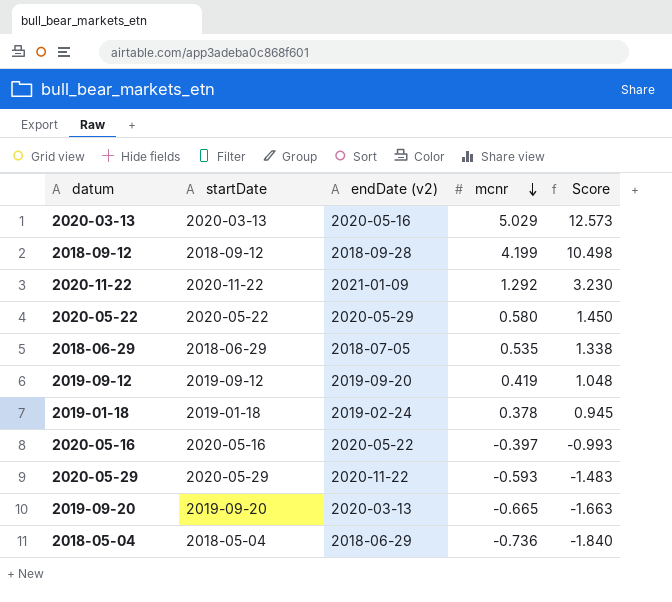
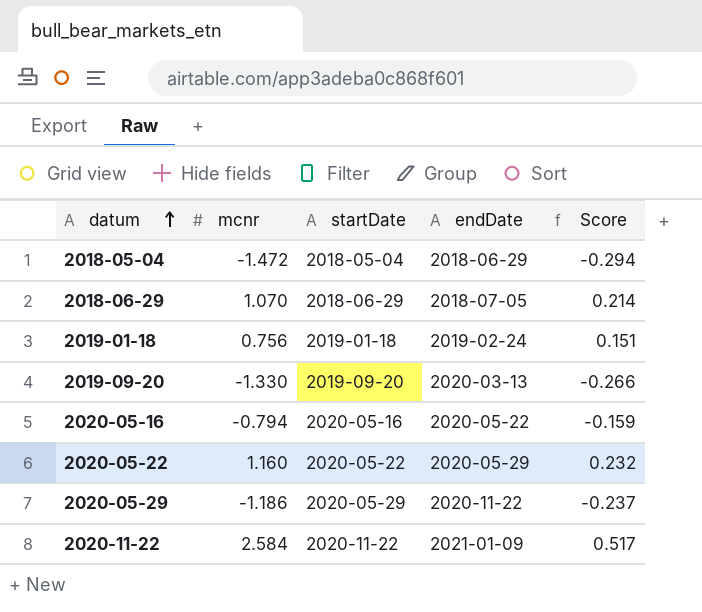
row order: mcnr descending -> datum ascending
column mcnr | position: 4 -> 2
column name: endDate (v2) -> endDate
column Score | formula: [mcnr] * 2.5 -> [mcnr] * 0.2
row 2020-03-13: 2020-03-13 | 2020-05-16 | 5.029 | 12.573 -> none
row 2018-09-12: 2018-09-12 | 2018-09-28 | 4.199 | 10.498 -> none
row 2019-09-12: 2019-09-12 | 2019-09-20 | 0.419 | 1.048 -> none
2018-05-04 | mcnr: -0.736 -> -1.472
2018-06-29 | mcnr: 0.535 -> 1.070
2019-01-18 | mcnr: 0.378 -> 0.756
2019-09-20 | mcnr: -0.665 -> -1.330
2020-05-16 | mcnr: -0.397 -> -0.794
2020-05-22 | mcnr: 0.580 -> 1.160
2020-05-29 | mcnr: -0.593 -> -1.186
2020-11-22 | mcnr: 1.292 -> 2.584

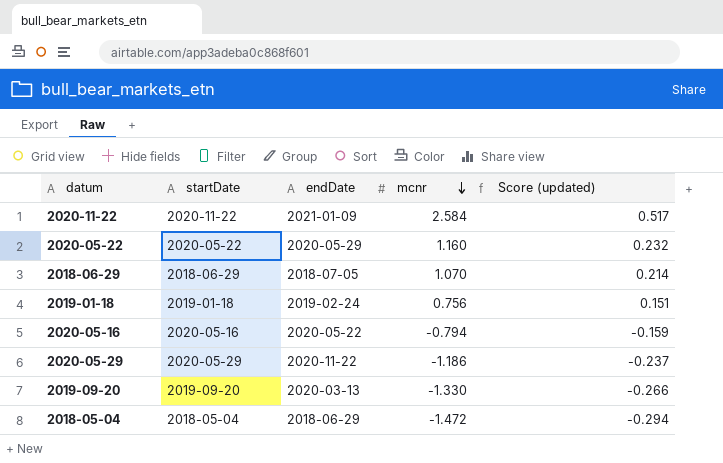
row order: datum ascending -> mcnr descending
column mcnr | position: 2 -> 4
column name: Score -> Score (updated)

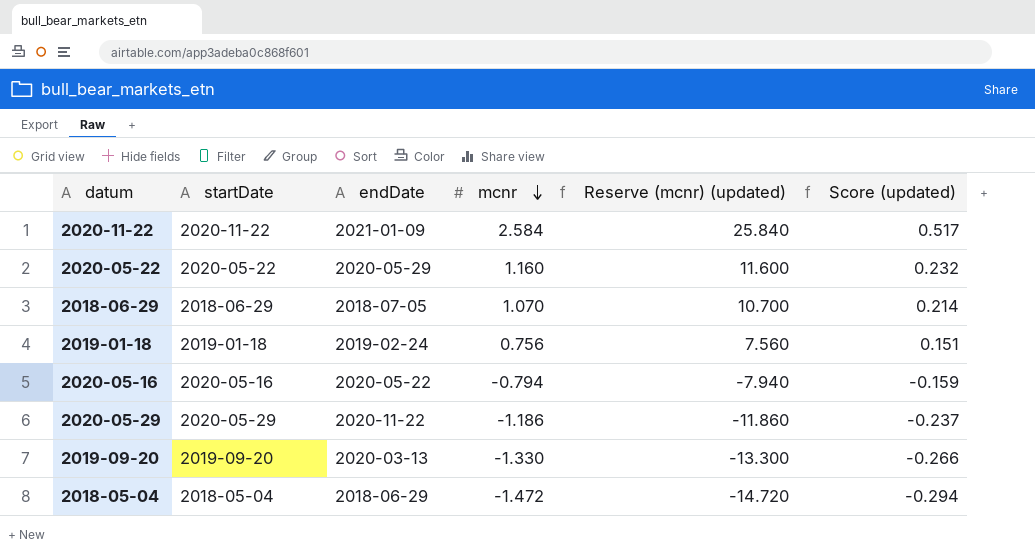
column Reserve (mcnr) (updated) | formula: none -> [mcnr] * 10

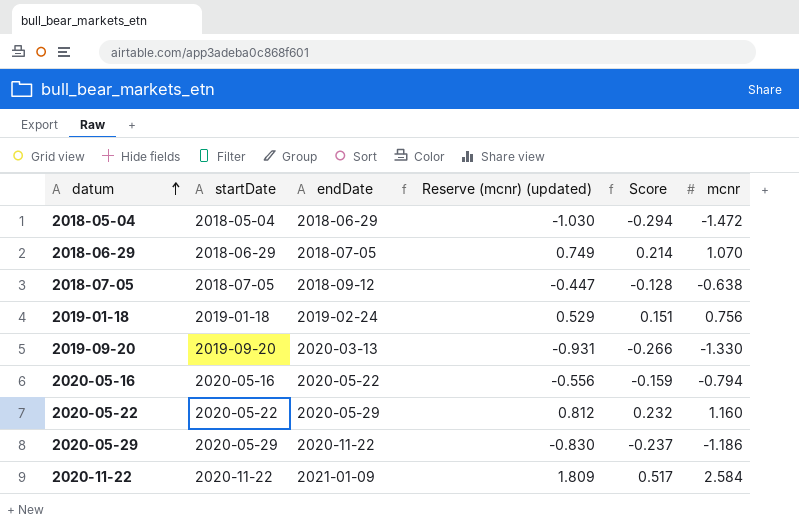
row order: mcnr descending -> datum ascending
column Reserve (mcnr) (updated) | formula: [mcnr] * 10 -> [mcnr] * 0.7
column name: Score (updated) -> Score
column mcnr | position: 4 -> 6
row 2018-07-05: none -> 2018-07-05 | 2018-09-12 | -0.447 | -0.128 | -0.638

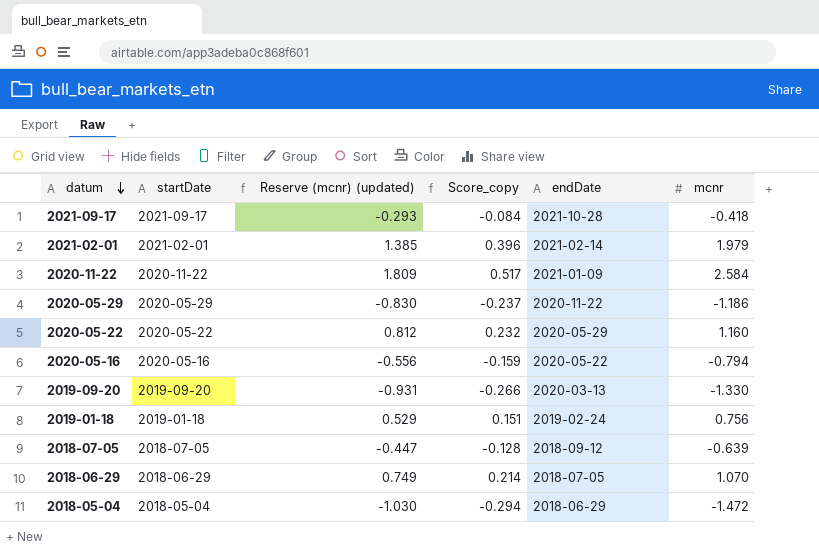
row order: datum ascending -> datum descending
column name: Score -> Score_copy
column endDate | position: 3 -> 5
row 2021-09-17: none -> 2021-09-17 | -0.293 | -0.084 | 2021-10-28 | -0.418
row 2021-02-01: none -> 2021-02-01 | 1.385 | 0.396 | 2021-02-14 | 1.979
2018-07-05 | mcnr: -0.638 -> -0.639

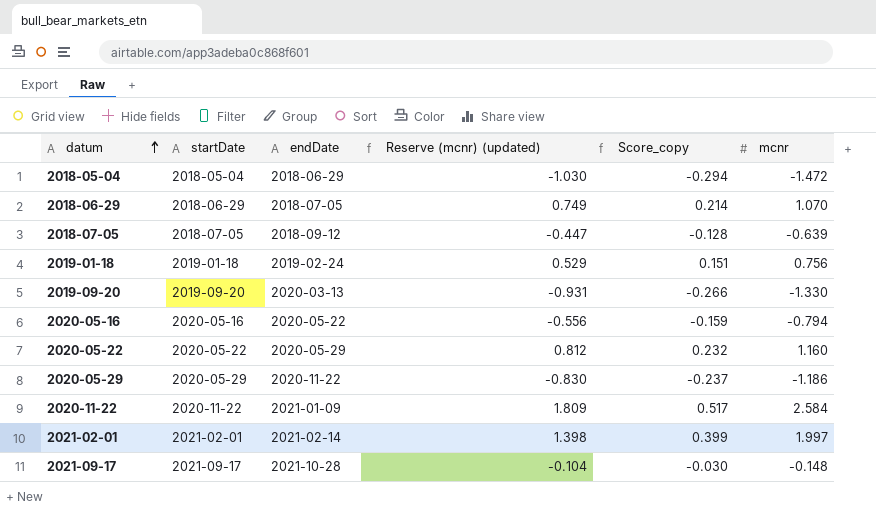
row order: datum descending -> datum ascending
column endDate | position: 5 -> 3
2021-02-01 | Reserve (mcnr) (updated): 1.385 -> 1.398
2021-02-01 | Score_copy: 0.396 -> 0.399
2021-02-01 | mcnr: 1.979 -> 1.997
2021-09-17 | Reserve (mcnr) (updated): -0.293 -> -0.104
2021-09-17 | Score_copy: -0.084 -> -0.030
2021-09-17 | mcnr: -0.418 -> -0.148

